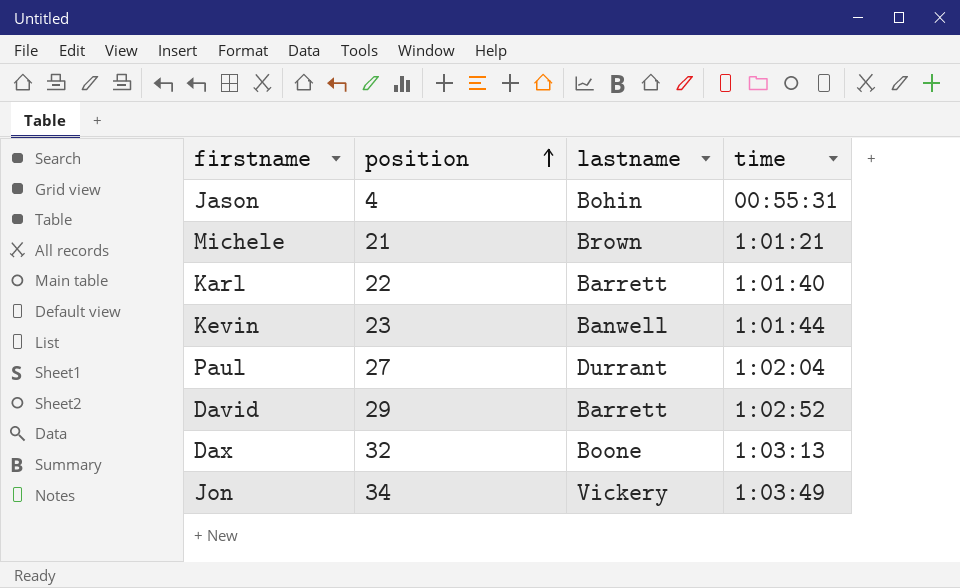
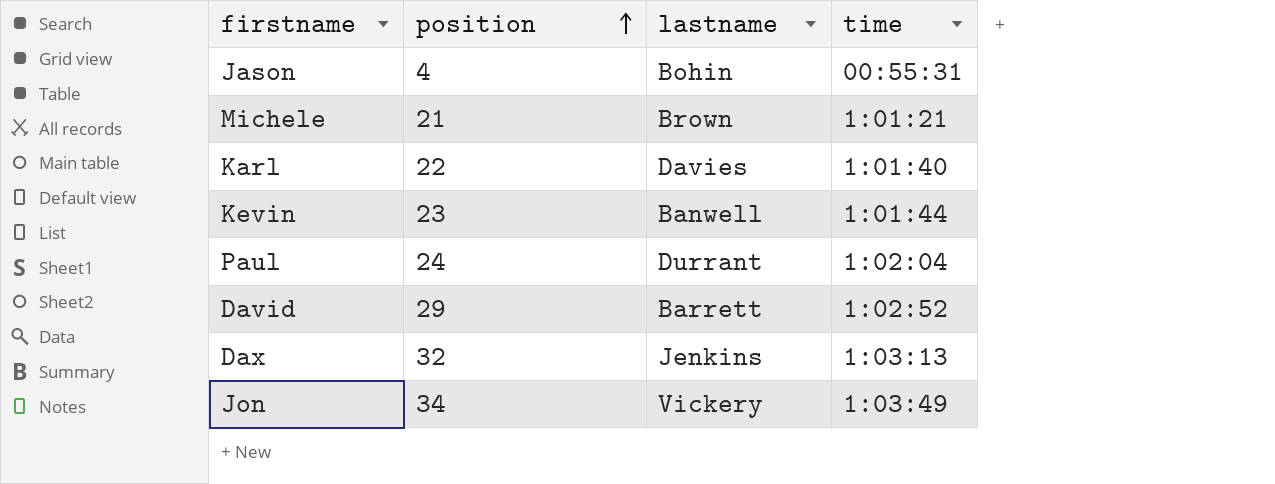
Karl | lastname: Barrett -> Davies
Paul | position: 27 -> 24
Dax | lastname: Boone -> Jenkins

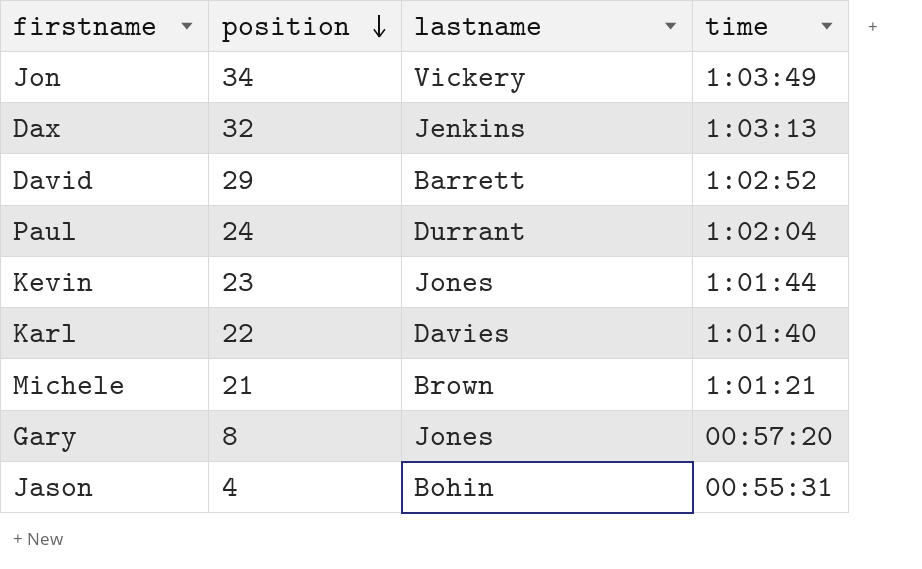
row order: position ascending -> position descending
Kevin | lastname: Banwell -> Jones
row Gary: none -> 8 | Jones | 00:57:20

